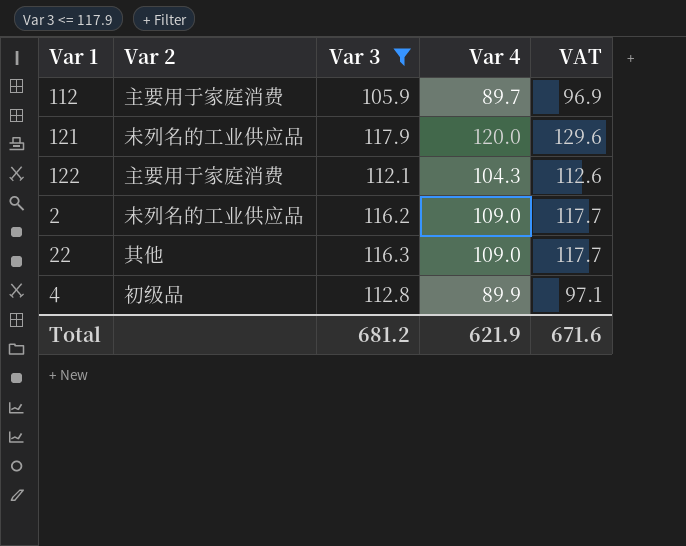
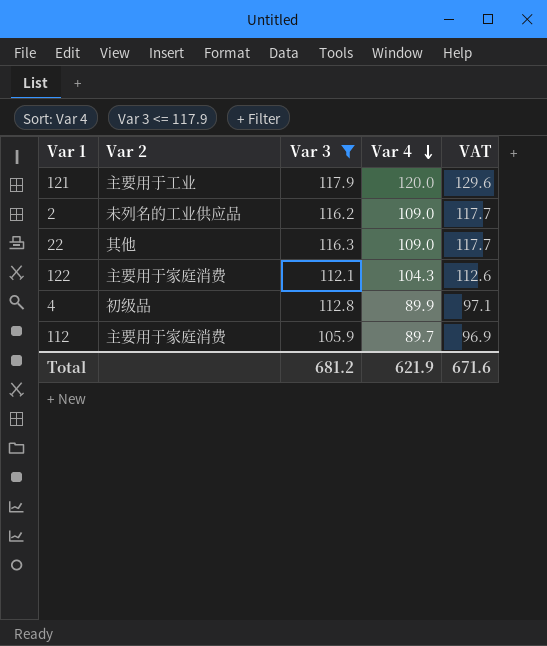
row order: none -> Var 4 descending
121 | Var 2: 未列名的工业供应品 -> 主要用于工业

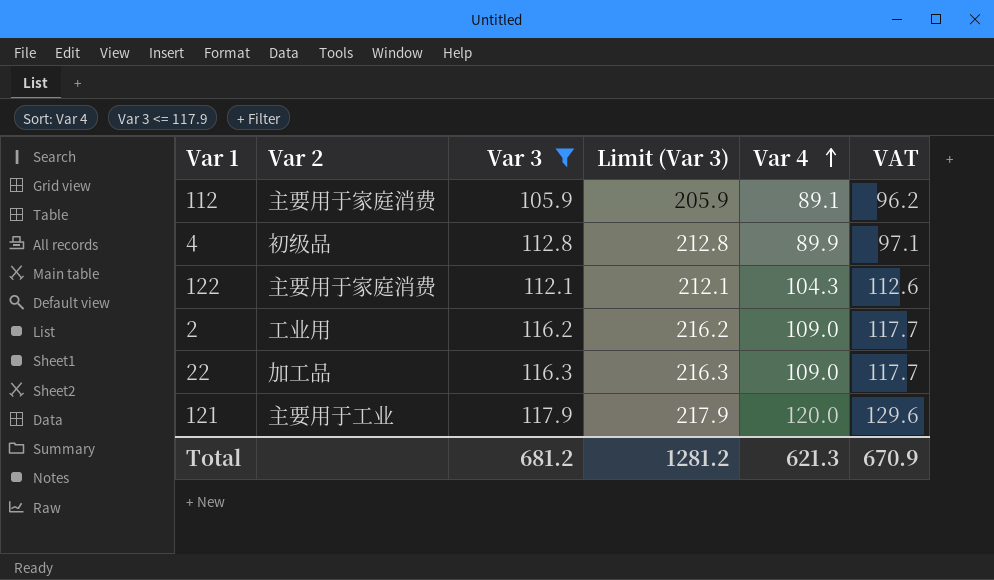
row order: Var 4 descending -> Var 4 ascending
column Limit (Var 3) | formula: none -> [Var 3] + 100
112 | Var 4: 89.7 -> 89.1
112 | VAT: 96.9 -> 96.2
2 | Var 2: 未列名的工业供应品 -> 工业用
22 | Var 2: 其他 -> 加工品
Total | Var 4: 621.9 -> 621.3
Total | VAT: 671.6 -> 670.9

